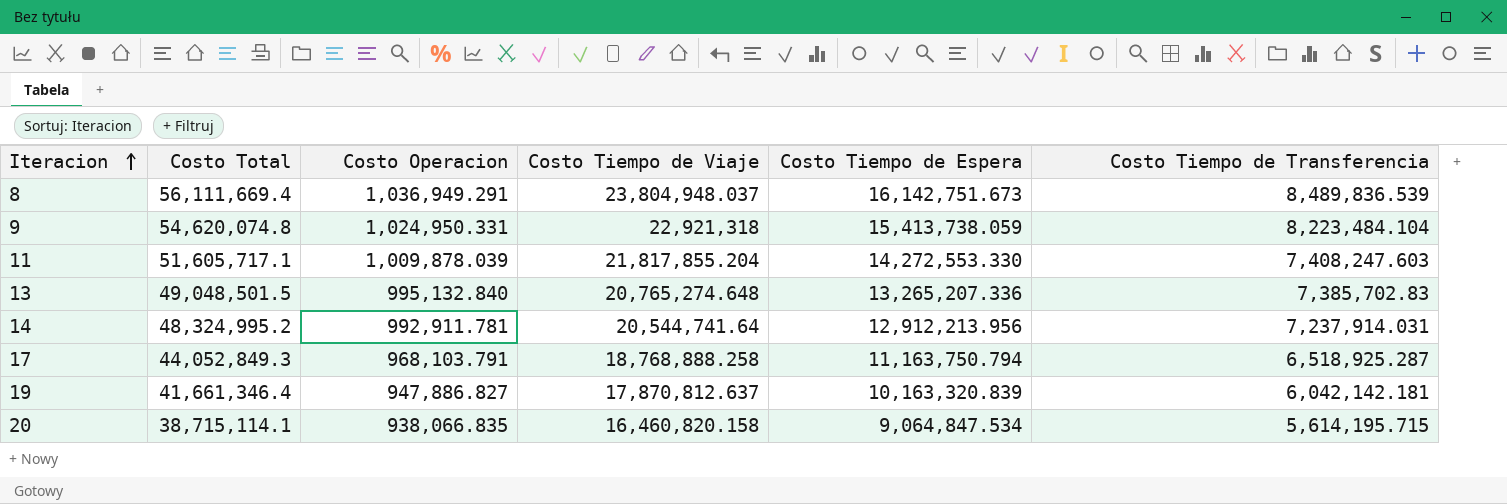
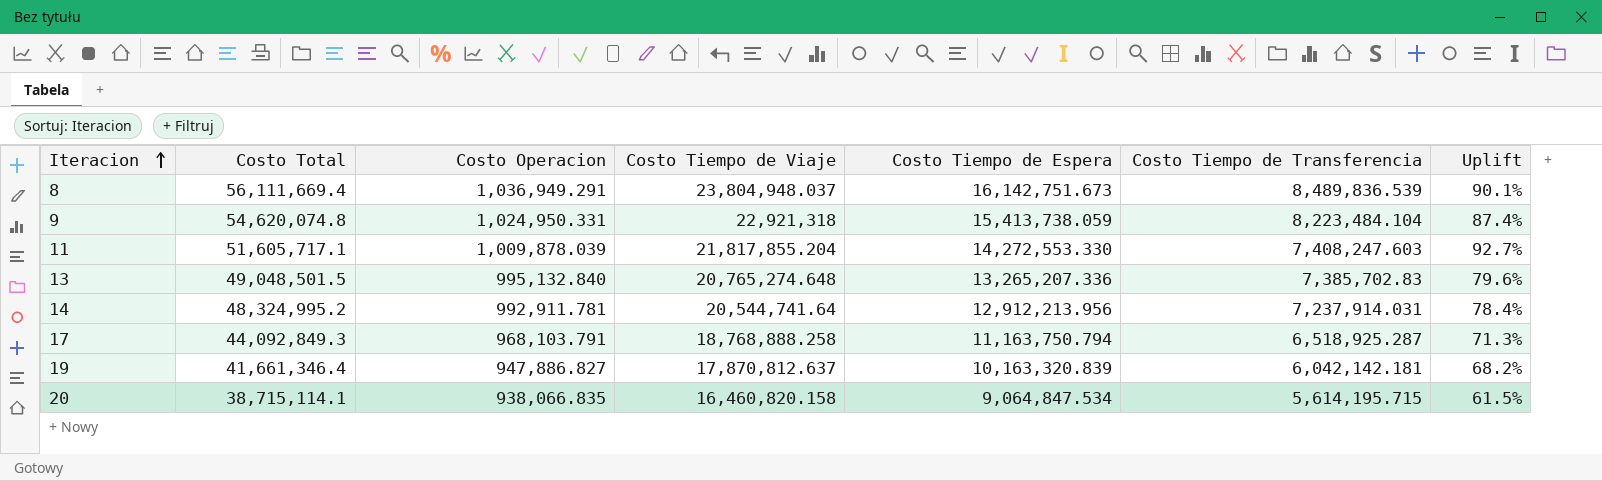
column Uplift | formula: none -> ([Costo Tiempo de Espera] - [Costo Tiempo de Transferencia]) / [Costo Tiempo de Transferencia]
17 | Costo Total: 44,052,849.3 -> 44,092,849.3

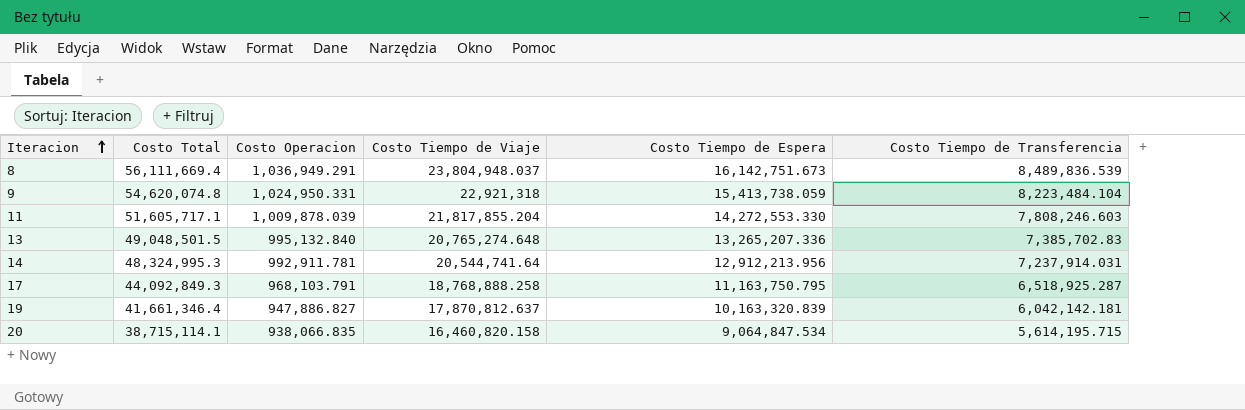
column Uplift | formula: ([Costo Tiempo de Espera] - [Costo Tiempo de Transferencia]) / [Costo Tiempo de Transferencia] -> none
11 | Costo Tiempo de Transferencia: 7,408,247.603 -> 7,808,246.603
14 | Costo Total: 48,324,995.2 -> 48,324,995.3
17 | Costo Tiempo de Espera: 11,163,750.794 -> 11,163,750.795

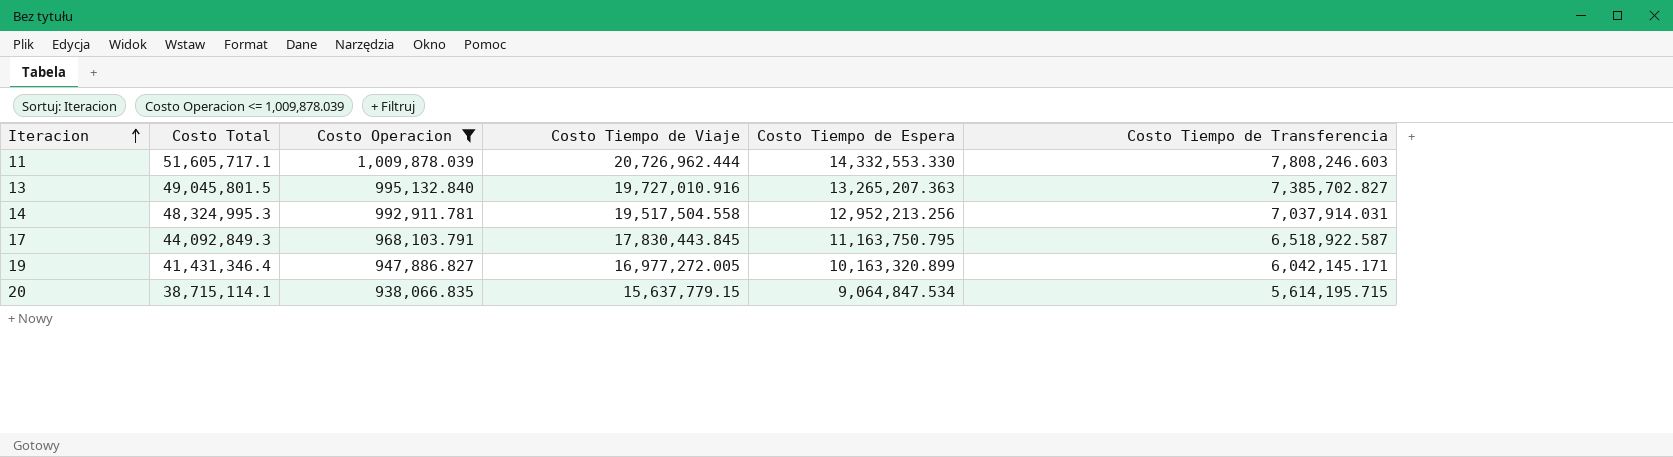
filter: none -> Costo Operacion <= 1,009,878.039
11 | Costo Tiempo de Viaje: 21,817,855.204 -> 20,726,962.444
11 | Costo Tiempo de Espera: 14,272,553.330 -> 14,332,553.330
13 | Costo Total: 49,048,501.5 -> 49,045,801.5
13 | Costo Tiempo de Viaje: 20,765,274.648 -> 19,727,010.916
13 | Costo Tiempo de Espera: 13,265,207.336 -> 13,265,207.363
13 | Costo Tiempo de Transferencia: 7,385,702.83 -> 7,385,702.827
14 | Costo Tiempo de Viaje: 20,544,741.64 -> 19,517,504.558
14 | Costo Tiempo de Espera: 12,912,213.956 -> 12,952,213.256
14 | Costo Tiempo de Transferencia: 7,237,914.031 -> 7,037,914.031
17 | Costo Tiempo de Viaje: 18,768,888.258 -> 17,830,443.845
17 | Costo Tiempo de Transferencia: 6,518,925.287 -> 6,518,922.587
19 | Costo Total: 41,661,346.4 -> 41,431,346.4
19 | Costo Tiempo de Viaje: 17,870,812.637 -> 16,977,272.005
19 | Costo Tiempo de Espera: 10,163,320.839 -> 10,163,320.899
19 | Costo Tiempo de Transferencia: 6,042,142.181 -> 6,042,145.171
20 | Costo Tiempo de Viaje: 16,460,820.158 -> 15,637,779.15

